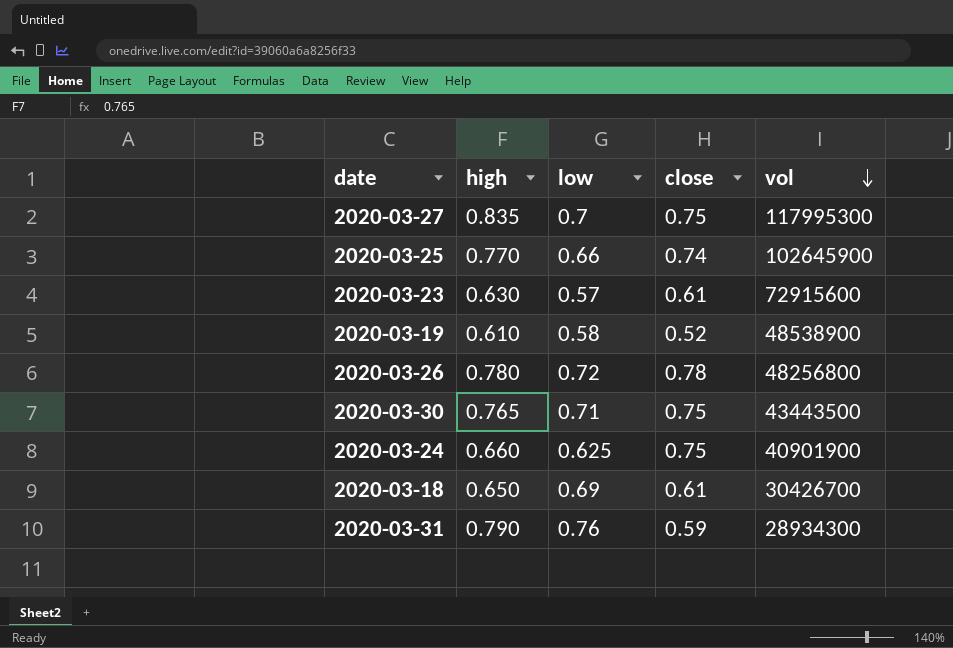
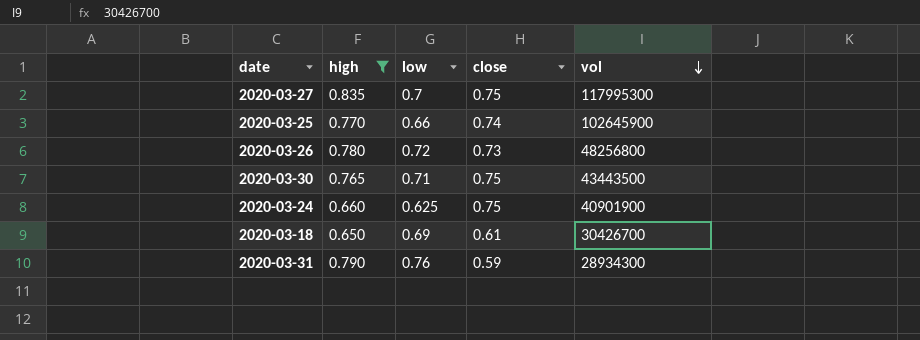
filter: none -> high >= 0.650
2020-03-26 | close: 0.78 -> 0.73

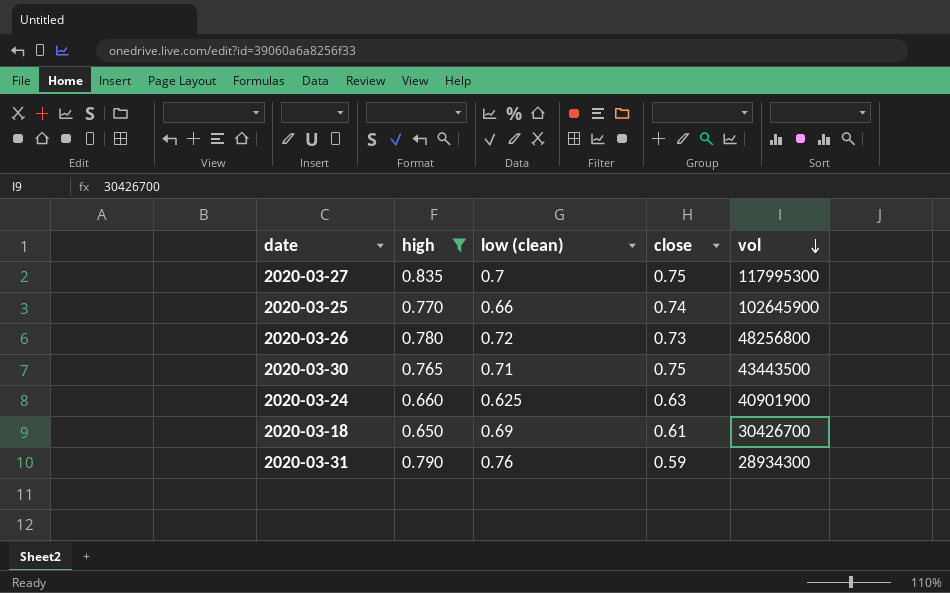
column name: low -> low (clean)
2020-03-24 | close: 0.75 -> 0.63

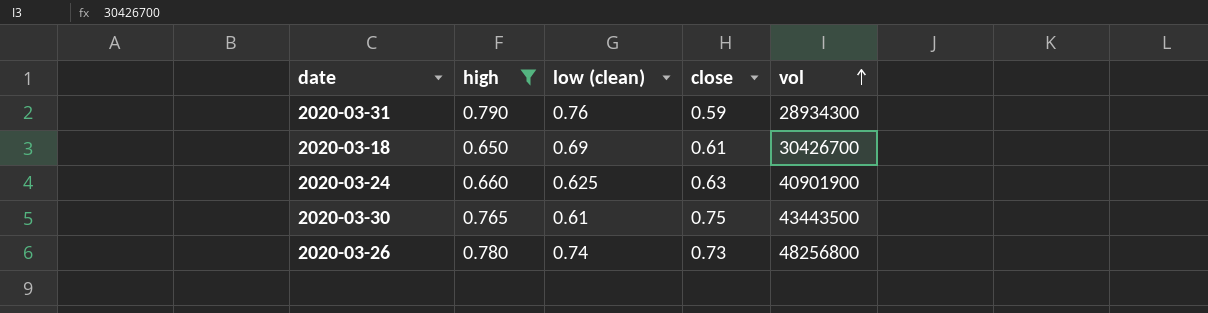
row order: vol descending -> vol ascending
row 2020-03-27: 0.835 | 0.7 | 0.75 | 117995300 -> none
row 2020-03-25: 0.770 | 0.66 | 0.74 | 102645900 -> none
2020-03-30 | low (clean): 0.71 -> 0.61
2020-03-26 | low (clean): 0.72 -> 0.74

